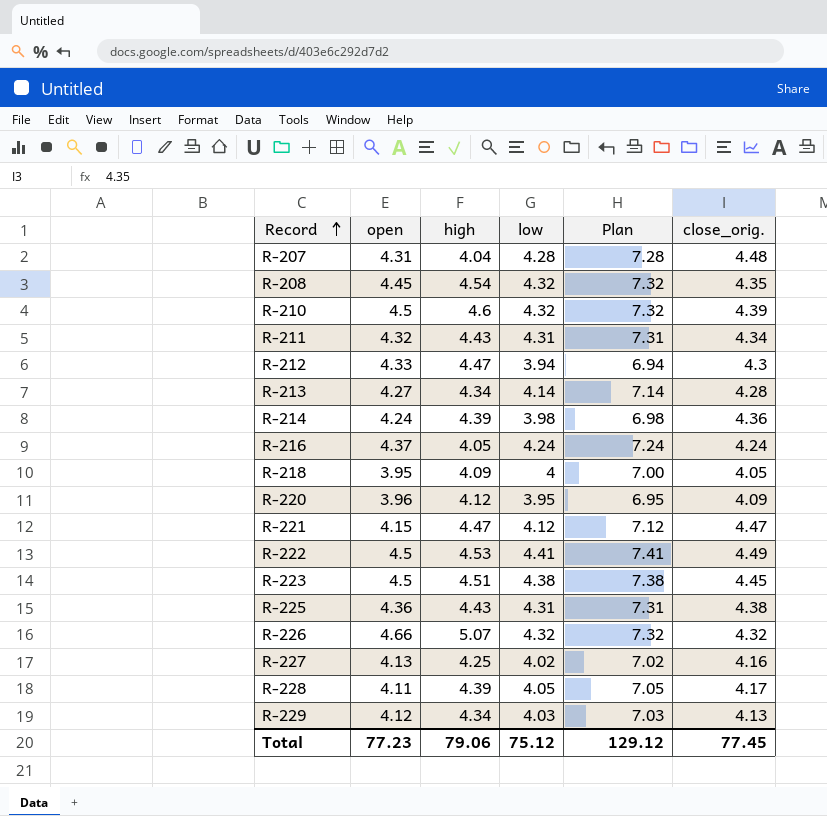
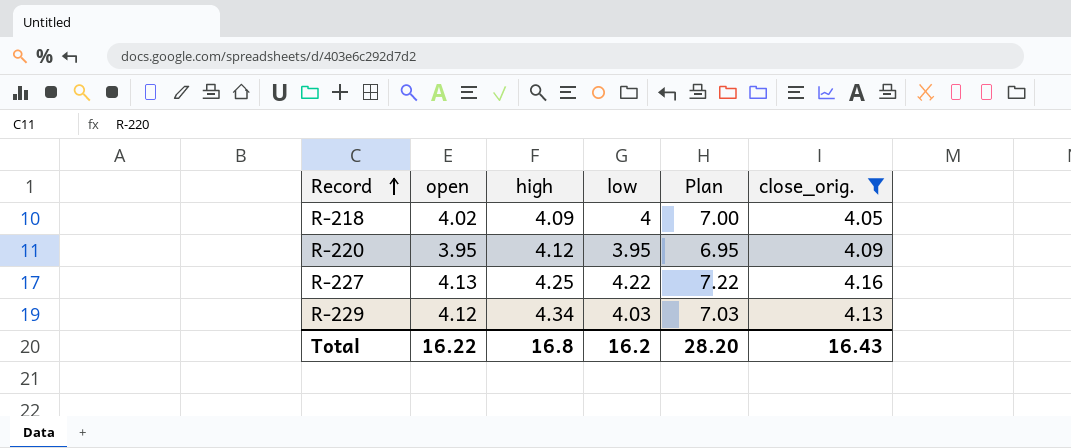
filter: none -> close_orig. <= 4.16
R-218 | open: 3.95 -> 4.02
R-220 | open: 3.96 -> 3.95
R-227 | low: 4.02 -> 4.22
R-227 | Plan: 7.02 -> 7.22
Total | open: 77.23 -> 16.22
Total | high: 79.06 -> 16.8
Total | low: 75.12 -> 16.2
Total | Plan: 129.12 -> 28.20
Total | close_orig.: 77.45 -> 16.43

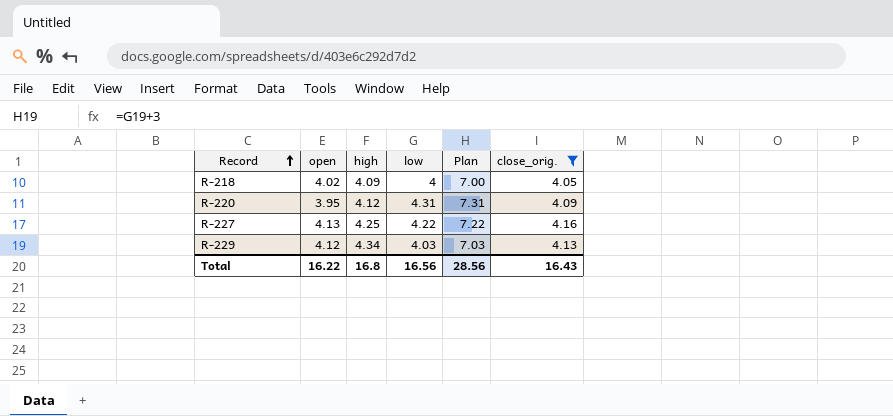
R-220 | low: 3.95 -> 4.31
R-220 | Plan: 6.95 -> 7.31
Total | low: 16.2 -> 16.56
Total | Plan: 28.20 -> 28.56

